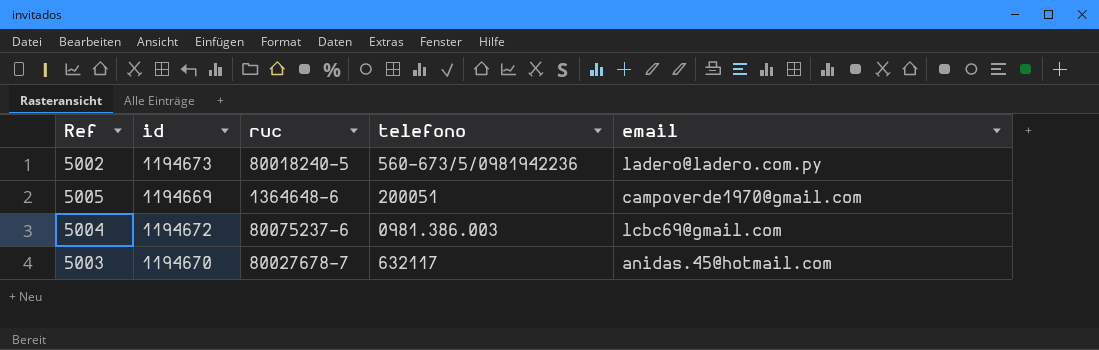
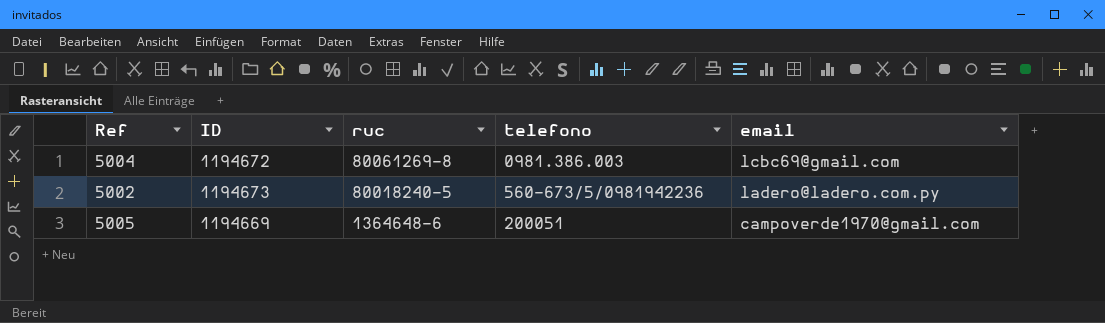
row order: none -> ruc descending
column name: id -> ID
row 5003: 1194670 | 80027678-7 | 632117 | anidas.45@hotmail.com -> none
5004 | ruc: 80075237-6 -> 80061269-8

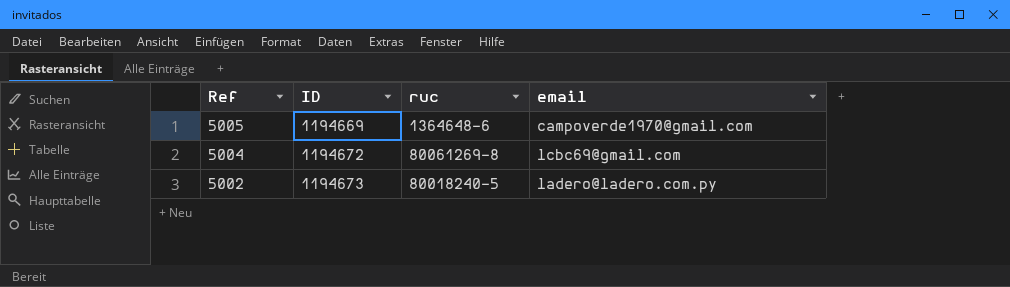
row order: ruc descending -> Ref descending
column telefono | position: 4 -> none

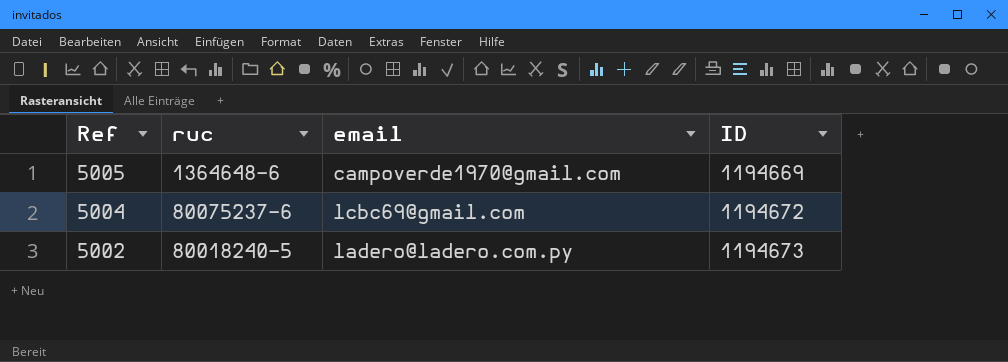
column ID | position: 2 -> 4
5004 | ruc: 80061269-8 -> 80075237-6

